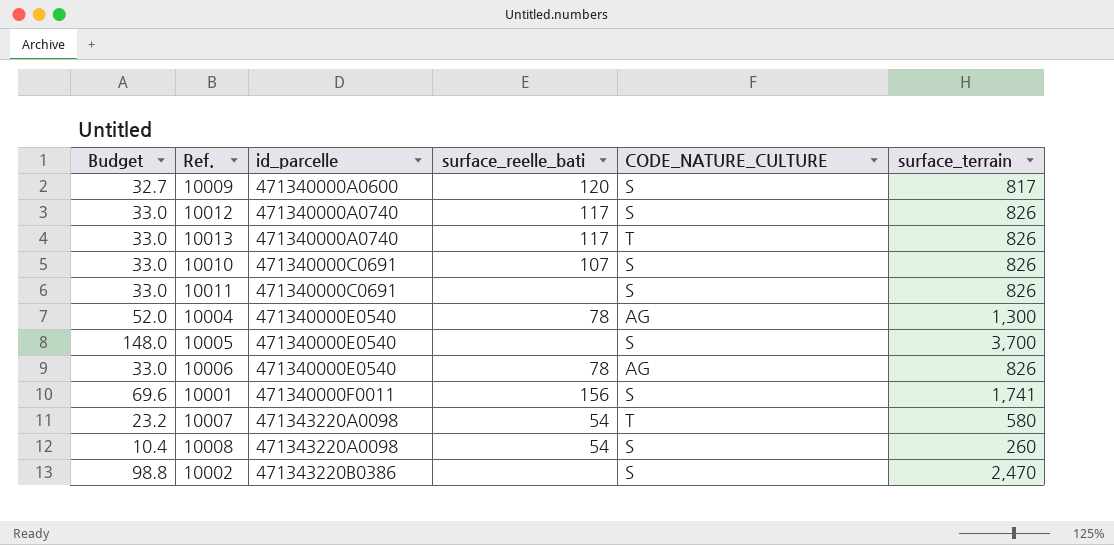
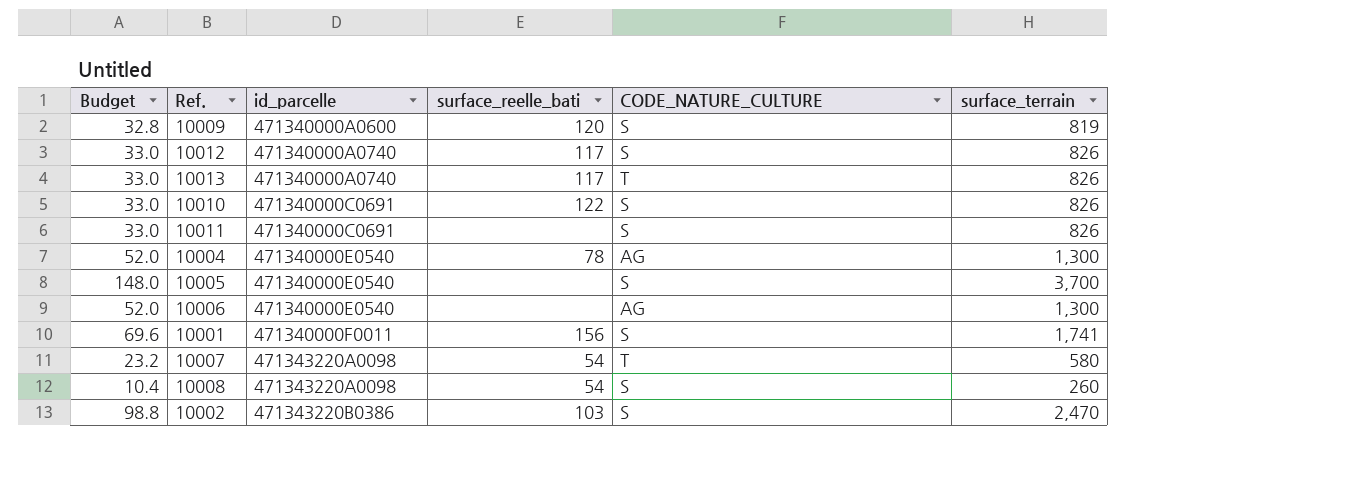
10009 | Budget: 32.7 -> 32.8
10009 | surface_terrain: 817 -> 819
10010 | surface_reelle_bati: 107 -> 122
10006 | Budget: 33.0 -> 52.0
10006 | surface_reelle_bati: 78 -> none
10006 | surface_terrain: 826 -> 1,300
10002 | surface_reelle_bati: none -> 103

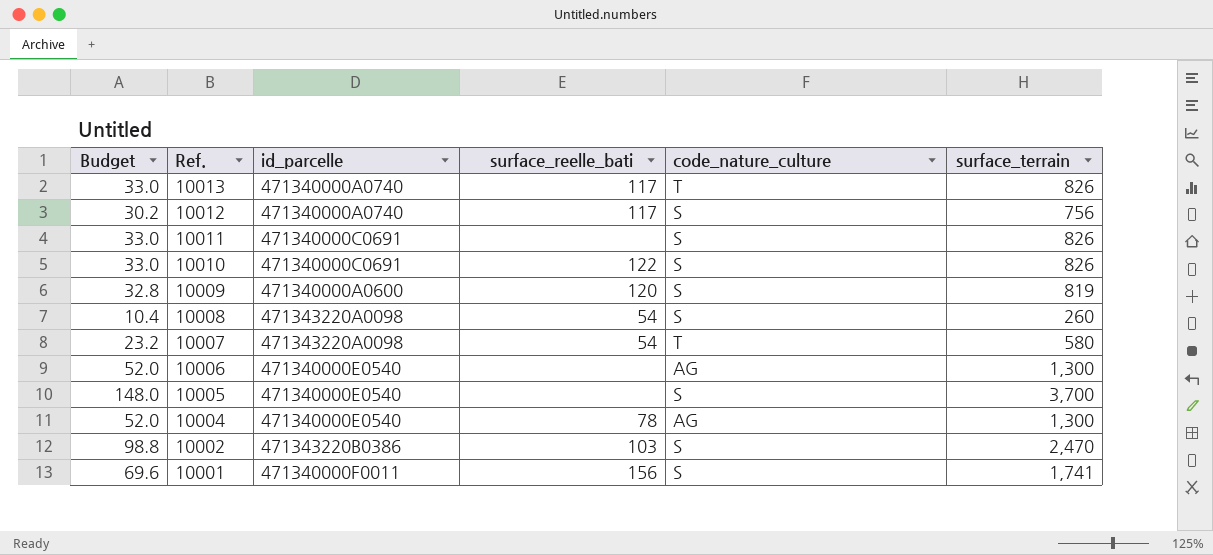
row order: id_parcelle ascending -> Ref. descending
column name: CODE_NATURE_CULTURE -> code_nature_culture
10012 | Budget: 33.0 -> 30.2
10012 | surface_terrain: 826 -> 756

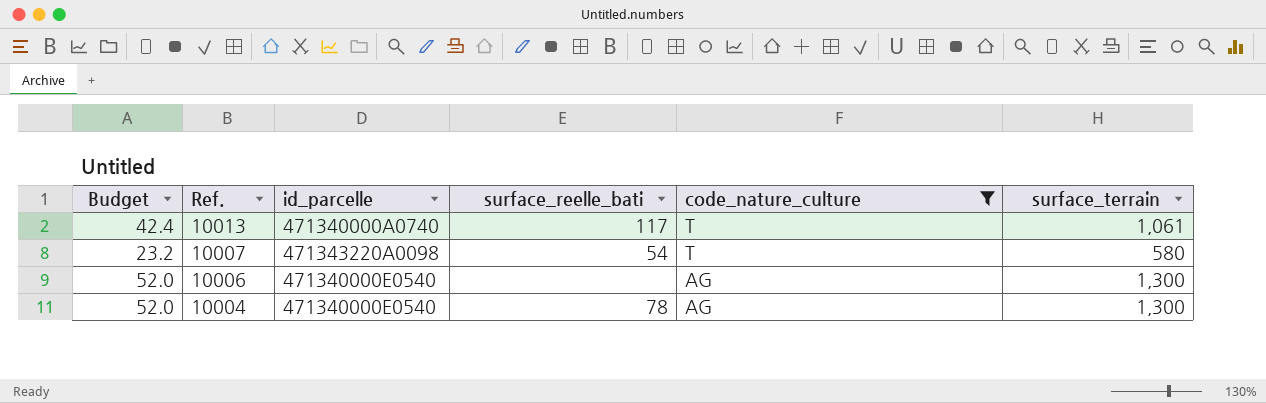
filter: none -> code_nature_culture != S
10013 | Budget: 33.0 -> 42.4
10013 | surface_terrain: 826 -> 1,061

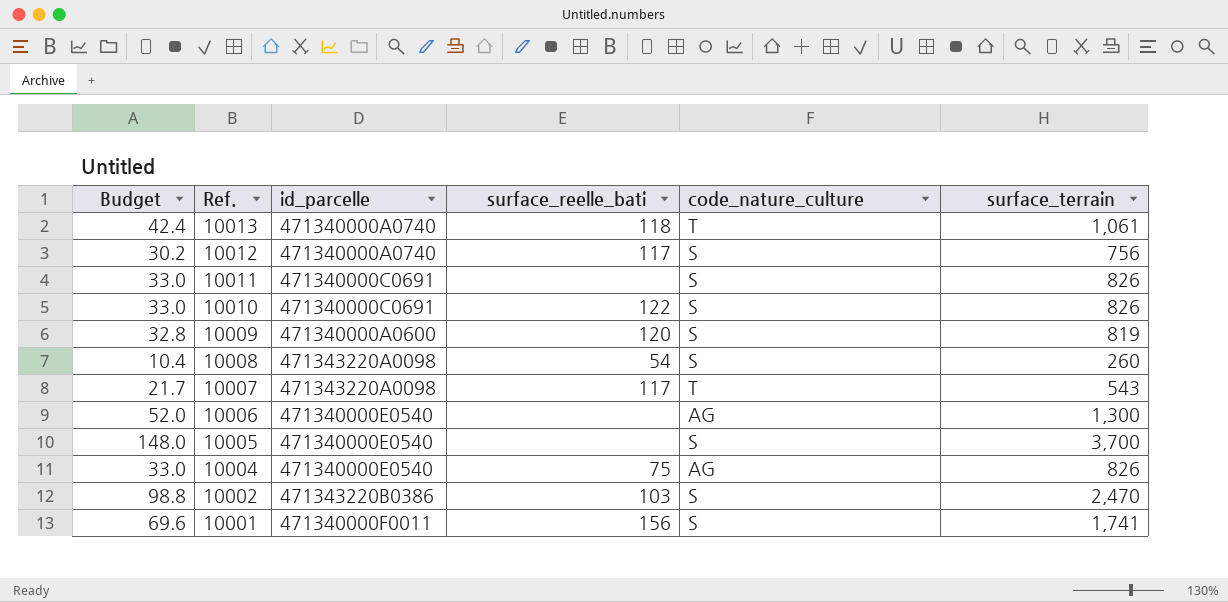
filter: code_nature_culture != S -> none
10013 | surface_reelle_bati: 117 -> 118
10007 | Budget: 23.2 -> 21.7
10007 | surface_reelle_bati: 54 -> 117
10007 | surface_terrain: 580 -> 543
10004 | Budget: 52.0 -> 33.0
10004 | surface_reelle_bati: 78 -> 75
10004 | surface_terrain: 1,300 -> 826

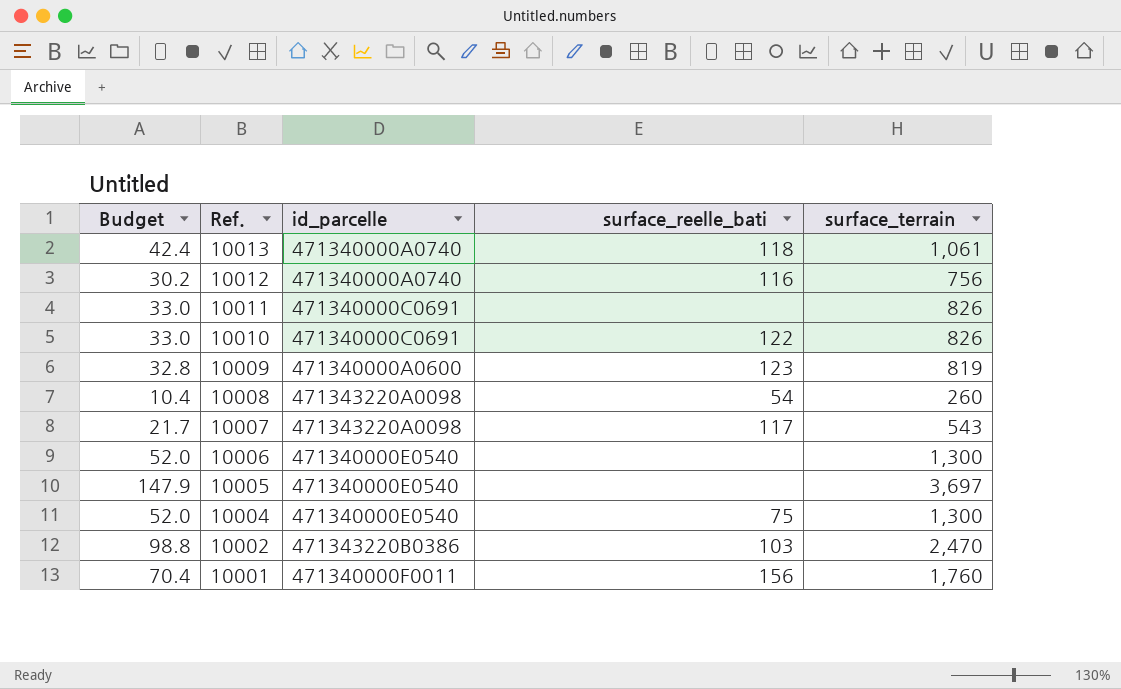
column code_nature_culture | position: 5 -> none
10012 | surface_reelle_bati: 117 -> 116
10009 | surface_reelle_bati: 120 -> 123
10005 | Budget: 148.0 -> 147.9
10005 | surface_terrain: 3,700 -> 3,697
10004 | Budget: 33.0 -> 52.0
10004 | surface_terrain: 826 -> 1,300
10001 | Budget: 69.6 -> 70.4
10001 | surface_terrain: 1,741 -> 1,760

